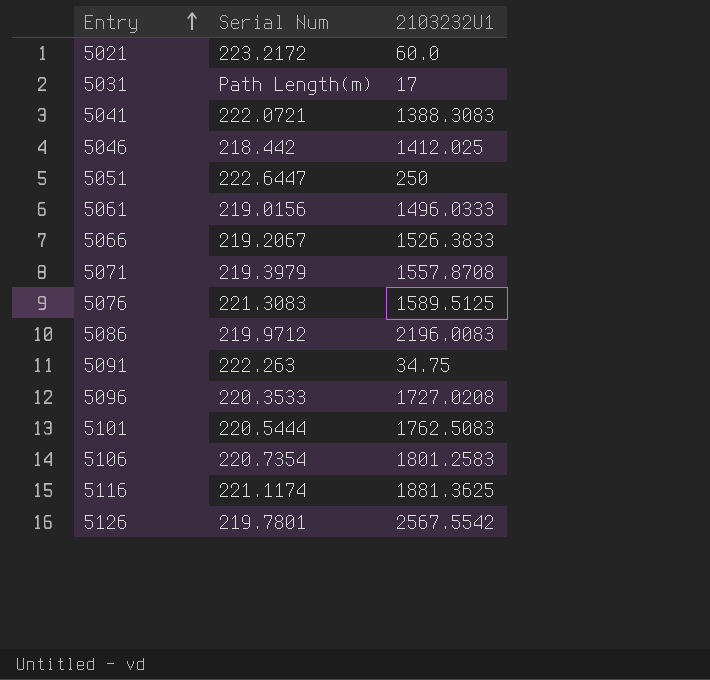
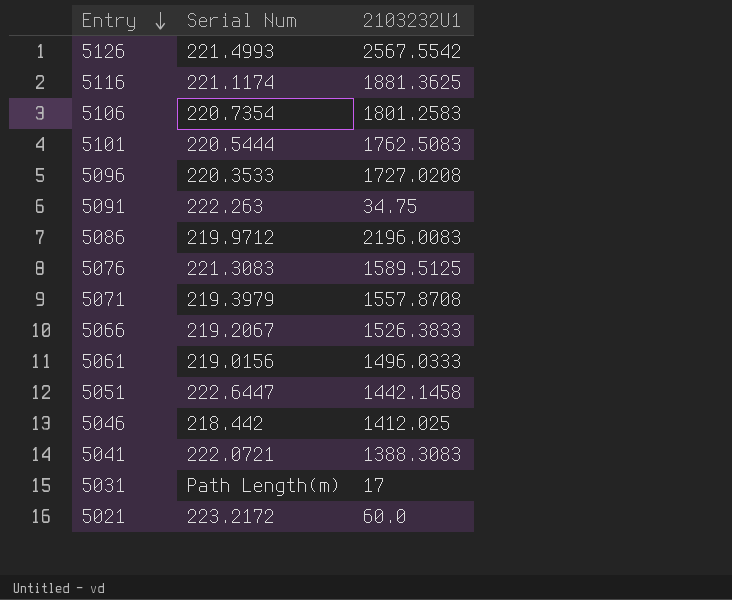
row order: Entry ascending -> Entry descending
5126 | Serial Num: 219.7801 -> 221.4993
5051 | 2103232U1: 250 -> 1442.1458

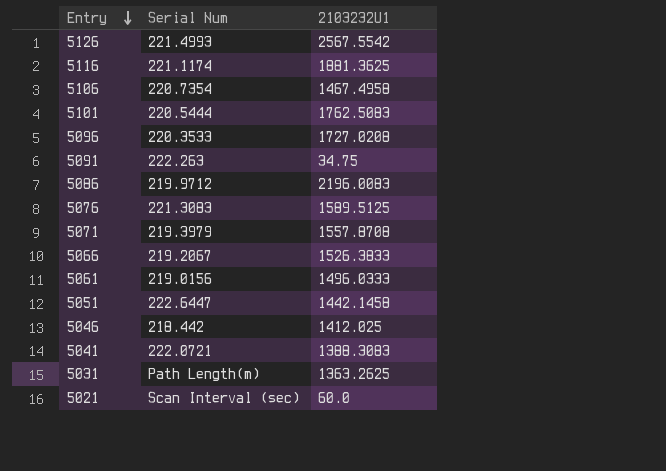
5106 | 2103232U1: 1801.2583 -> 1467.4958
5031 | 2103232U1: 17 -> 1363.2625
5021 | Serial Num: 223.2172 -> Scan Interval (sec)

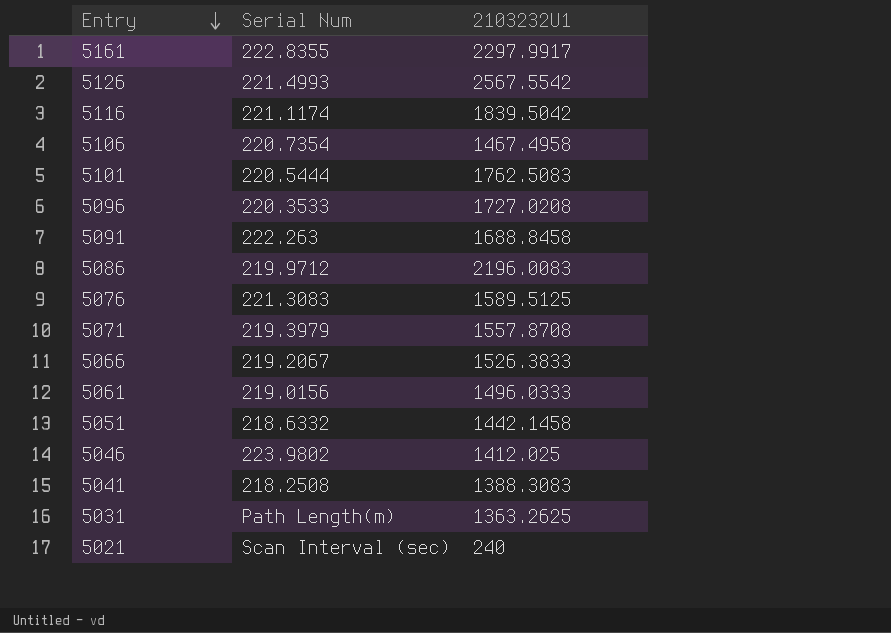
row 5161: none -> 222.8355 | 2297.9917
5116 | 2103232U1: 1881.3625 -> 1839.5042
5091 | 2103232U1: 34.75 -> 1688.8458
5051 | Serial Num: 222.6447 -> 218.6332
5046 | Serial Num: 218.442 -> 223.9802
5041 | Serial Num: 222.0721 -> 218.2508
5021 | 2103232U1: 60.0 -> 240

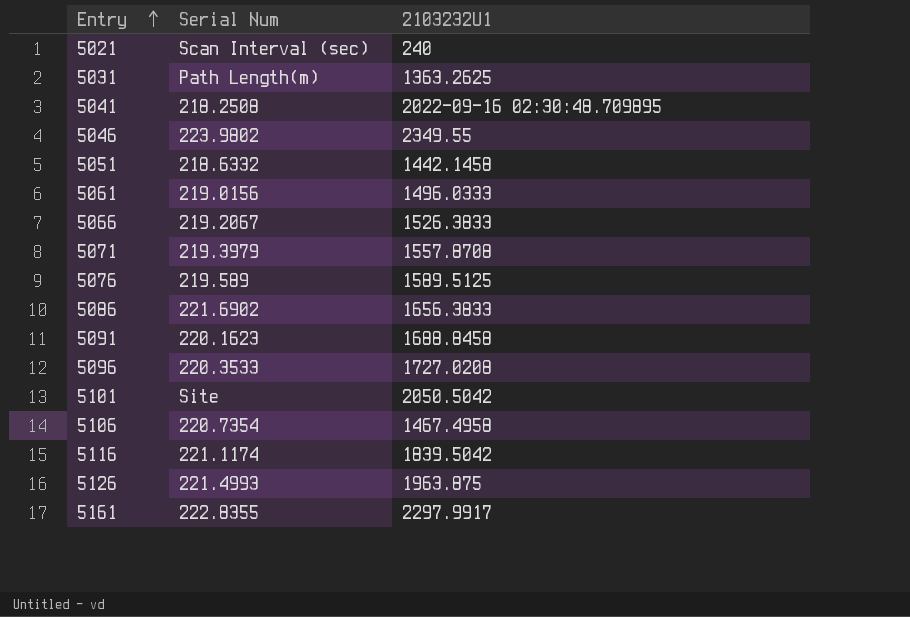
row order: Entry descending -> Entry ascending
5041 | 2103232U1: 1388.3083 -> 2022-09-16 02:30:48.709895
5046 | 2103232U1: 1412.025 -> 2349.55
5076 | Serial Num: 221.3083 -> 219.589
5086 | Serial Num: 219.9712 -> 221.6902
5086 | 2103232U1: 2196.0083 -> 1656.3833
5091 | Serial Num: 222.263 -> 220.1623
5101 | Serial Num: 220.5444 -> Site
5101 | 2103232U1: 1762.5083 -> 2050.5042
5126 | 2103232U1: 2567.5542 -> 1963.875

